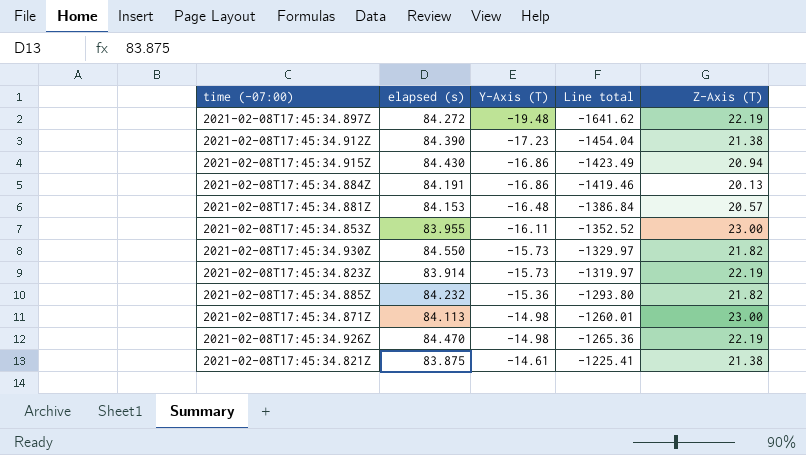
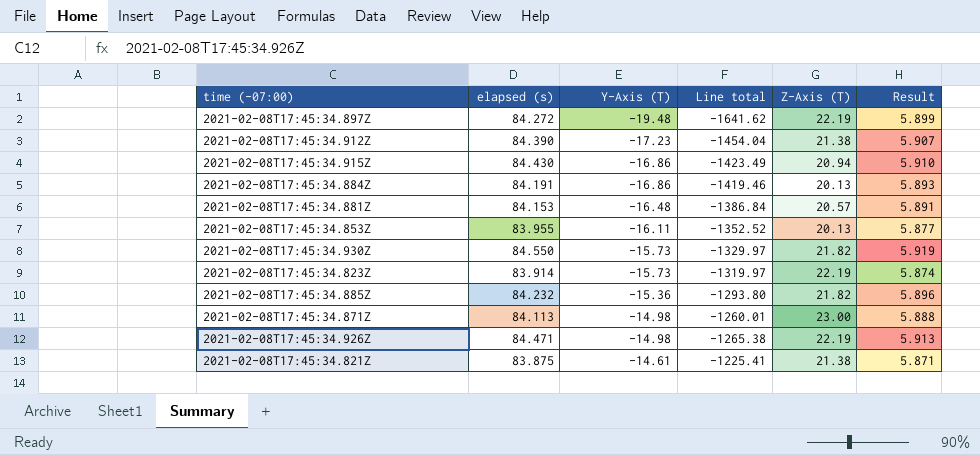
column Result | formula: none -> [elapsed (s)] * 0.07
2021-02-08T17:45:34.853Z | Z-Axis (T): 23.00 -> 20.13
2021-02-08T17:45:34.926Z | elapsed (s): 84.470 -> 84.471
2021-02-08T17:45:34.926Z | Line total: -1265.36 -> -1265.38

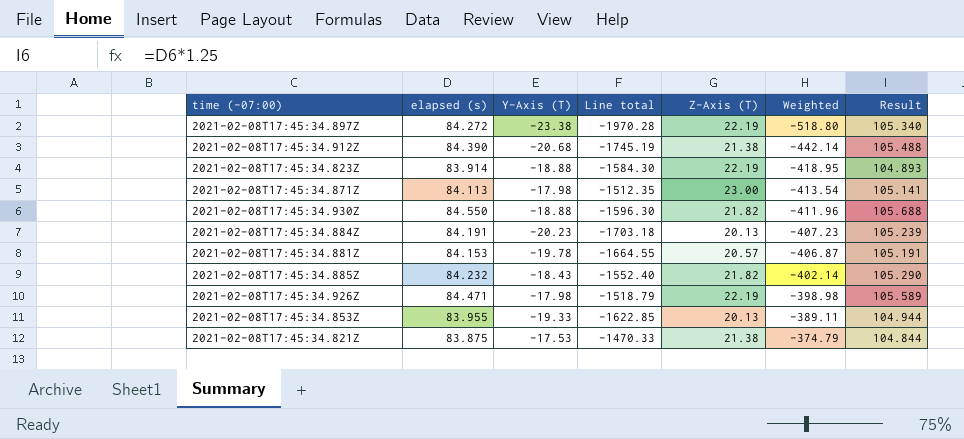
row order: Y-Axis (T) ascending -> Weighted ascending
column Weighted | formula: none -> [Y-Axis (T)] * [Z-Axis (T)]
column Result | formula: [elapsed (s)] * 0.07 -> [elapsed (s)] * 1.25
row 2021-02-08T17:45:34.915Z: 84.430 | -16.86 | -1423.49 | 20.94 | 5.910 -> none
2021-02-08T17:45:34.897Z | Y-Axis (T): -19.48 -> -23.38
2021-02-08T17:45:34.897Z | Line total: -1641.62 -> -1970.28
2021-02-08T17:45:34.912Z | Y-Axis (T): -17.23 -> -20.68
2021-02-08T17:45:34.912Z | Line total: -1454.04 -> -1745.19
2021-02-08T17:45:34.823Z | Y-Axis (T): -15.73 -> -18.88
2021-02-08T17:45:34.823Z | Line total: -1319.97 -> -1584.30
2021-02-08T17:45:34.871Z | Y-Axis (T): -14.98 -> -17.98
2021-02-08T17:45:34.871Z | Line total: -1260.01 -> -1512.35
2021-02-08T17:45:34.930Z | Y-Axis (T): -15.73 -> -18.88
2021-02-08T17:45:34.930Z | Line total: -1329.97 -> -1596.30
2021-02-08T17:45:34.884Z | Y-Axis (T): -16.86 -> -20.23
2021-02-08T17:45:34.884Z | Line total: -1419.46 -> -1703.18
2021-02-08T17:45:34.881Z | Y-Axis (T): -16.48 -> -19.78
2021-02-08T17:45:34.881Z | Line total: -1386.84 -> -1664.55
2021-02-08T17:45:34.885Z | Y-Axis (T): -15.36 -> -18.43
2021-02-08T17:45:34.885Z | Line total: -1293.80 -> -1552.40
2021-02-08T17:45:34.926Z | Y-Axis (T): -14.98 -> -17.98
2021-02-08T17:45:34.926Z | Line total: -1265.38 -> -1518.79
2021-02-08T17:45:34.853Z | Y-Axis (T): -16.11 -> -19.33
2021-02-08T17:45:34.853Z | Line total: -1352.52 -> -1622.85
2021-02-08T17:45:34.821Z | Y-Axis (T): -14.61 -> -17.53
2021-02-08T17:45:34.821Z | Line total: -1225.41 -> -1470.33

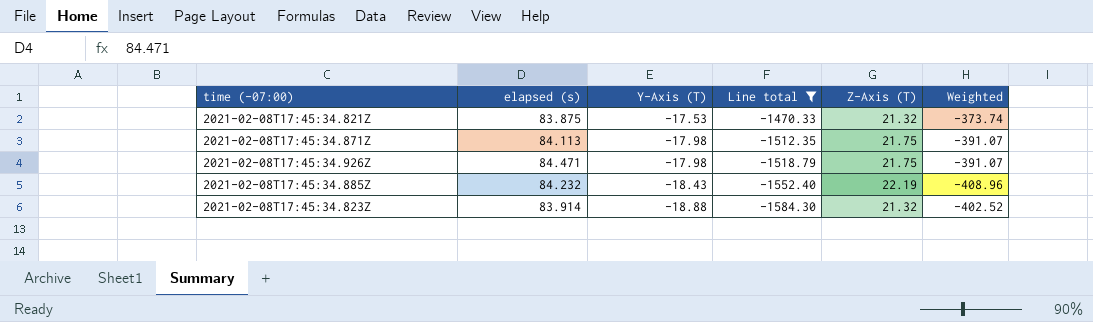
filter: none -> Line total >= -1584.30
row order: Weighted ascending -> Y-Axis (T) descending
column Result | formula: [elapsed (s)] * 1.25 -> none
2021-02-08T17:45:34.821Z | Z-Axis (T): 21.38 -> 21.32
2021-02-08T17:45:34.821Z | Weighted: -374.79 -> -373.74
2021-02-08T17:45:34.871Z | Z-Axis (T): 23.00 -> 21.75
2021-02-08T17:45:34.871Z | Weighted: -413.54 -> -391.07
2021-02-08T17:45:34.926Z | Z-Axis (T): 22.19 -> 21.75
2021-02-08T17:45:34.926Z | Weighted: -398.98 -> -391.07
2021-02-08T17:45:34.885Z | Z-Axis (T): 21.82 -> 22.19
2021-02-08T17:45:34.885Z | Weighted: -402.14 -> -408.96
2021-02-08T17:45:34.823Z | Z-Axis (T): 22.19 -> 21.32
2021-02-08T17:45:34.823Z | Weighted: -418.95 -> -402.52

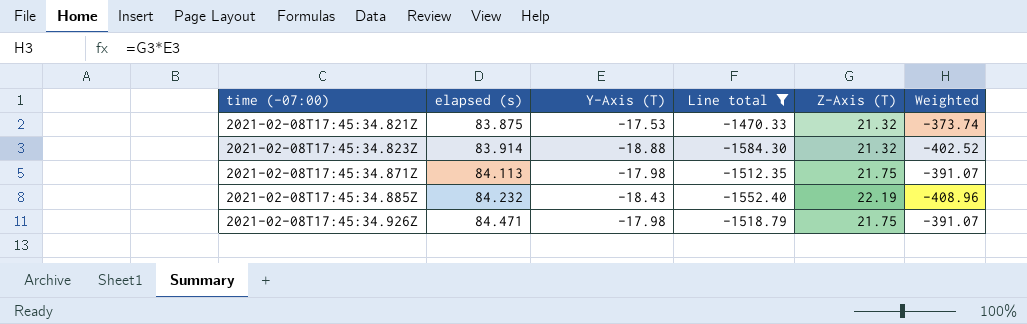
row order: Y-Axis (T) descending -> time (-07:00) ascending

